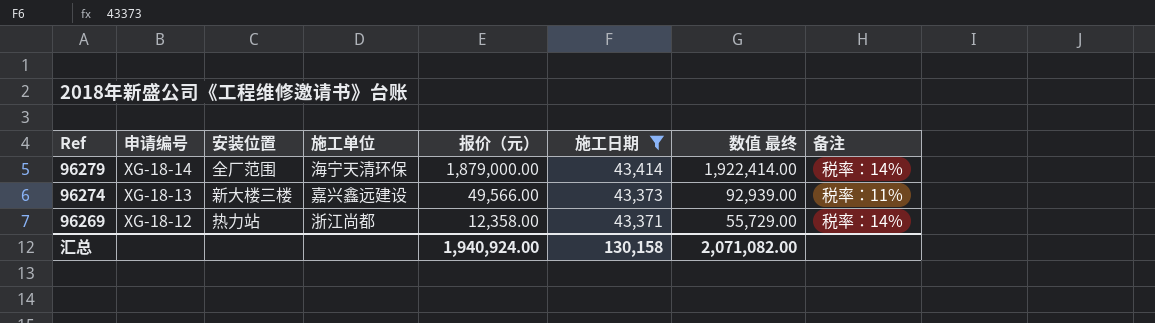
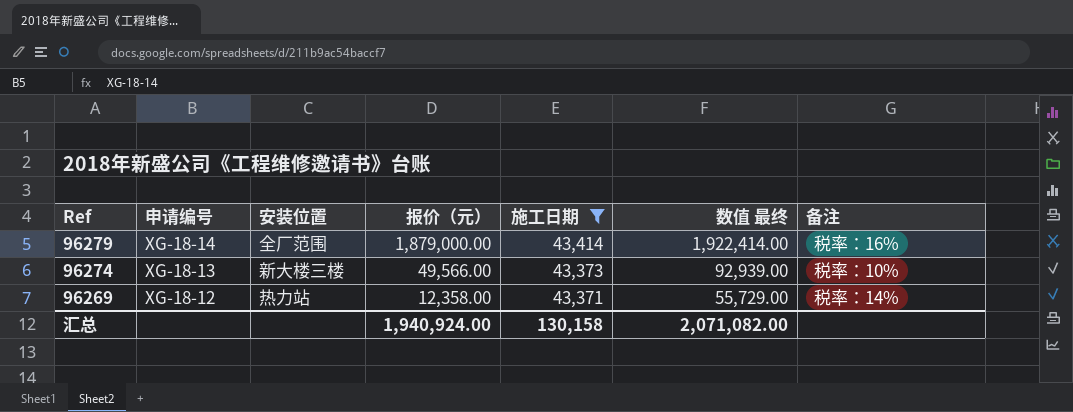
column 施工单位 | position: 4 -> none
96279 | 备注: 税率：14% -> 税率：16%
96274 | 备注: 税率：11% -> 税率：10%

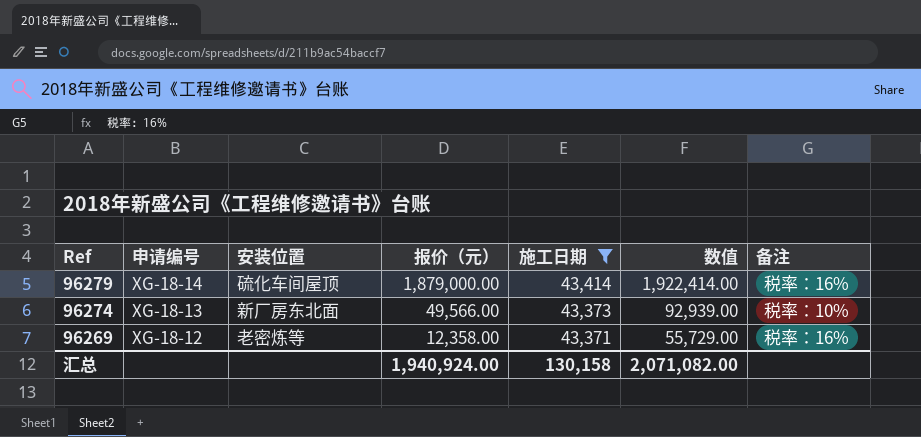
column name: 数值 最终 -> 数值
96279 | 安装位置: 全厂范围 -> 硫化车间屋顶
96274 | 安装位置: 新大楼三楼 -> 新厂房东北面
96269 | 安装位置: 热力站 -> 老密炼等
96269 | 备注: 税率：14% -> 税率：16%

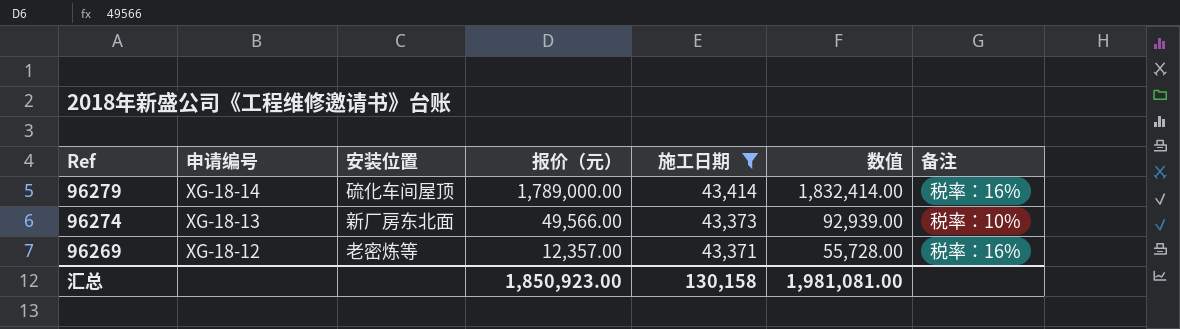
96279 | 报价（元）: 1,879,000.00 -> 1,789,000.00
96279 | 数值: 1,922,414.00 -> 1,832,414.00
96269 | 报价（元）: 12,358.00 -> 12,357.00
96269 | 数值: 55,729.00 -> 55,728.00
汇总 | 报价（元）: 1,940,924.00 -> 1,850,923.00
汇总 | 数值: 2,071,082.00 -> 1,981,081.00

